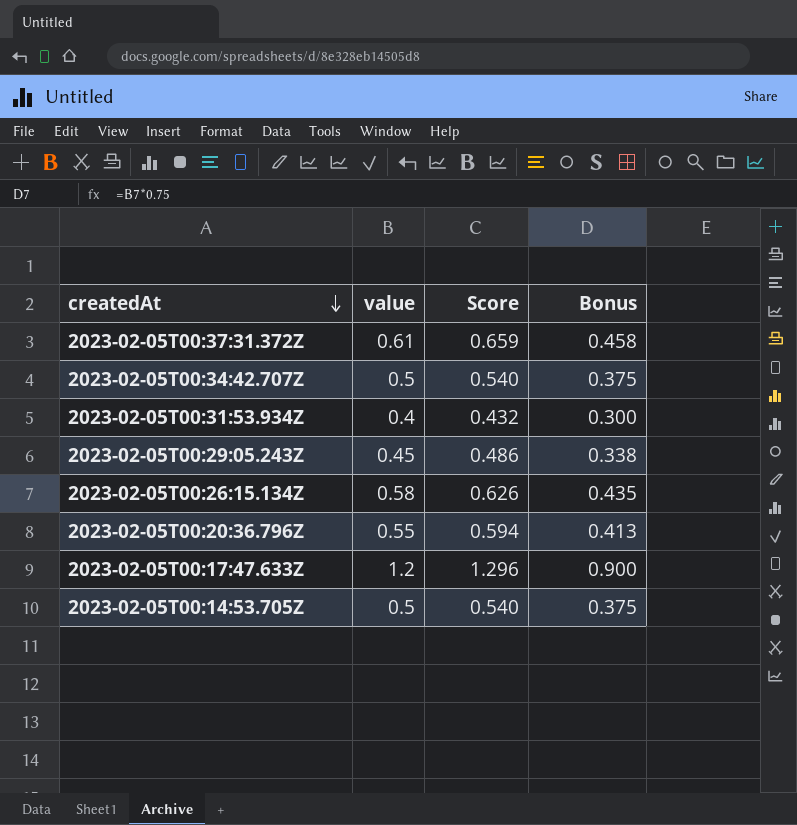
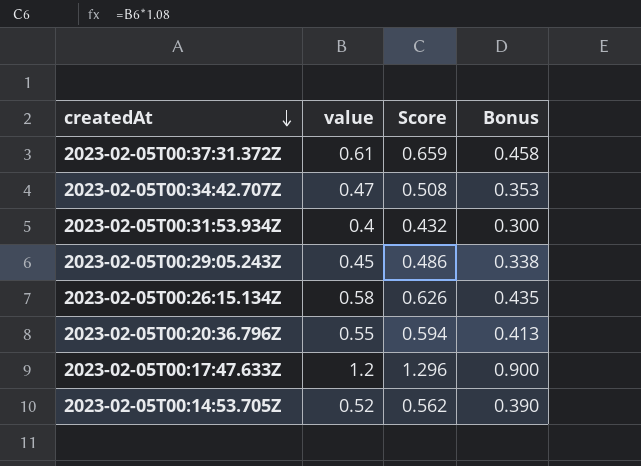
2023-02-05T00:34:42.707Z | value: 0.5 -> 0.47
2023-02-05T00:34:42.707Z | Score: 0.540 -> 0.508
2023-02-05T00:34:42.707Z | Bonus: 0.375 -> 0.353
2023-02-05T00:14:53.705Z | value: 0.5 -> 0.52
2023-02-05T00:14:53.705Z | Score: 0.540 -> 0.562
2023-02-05T00:14:53.705Z | Bonus: 0.375 -> 0.390

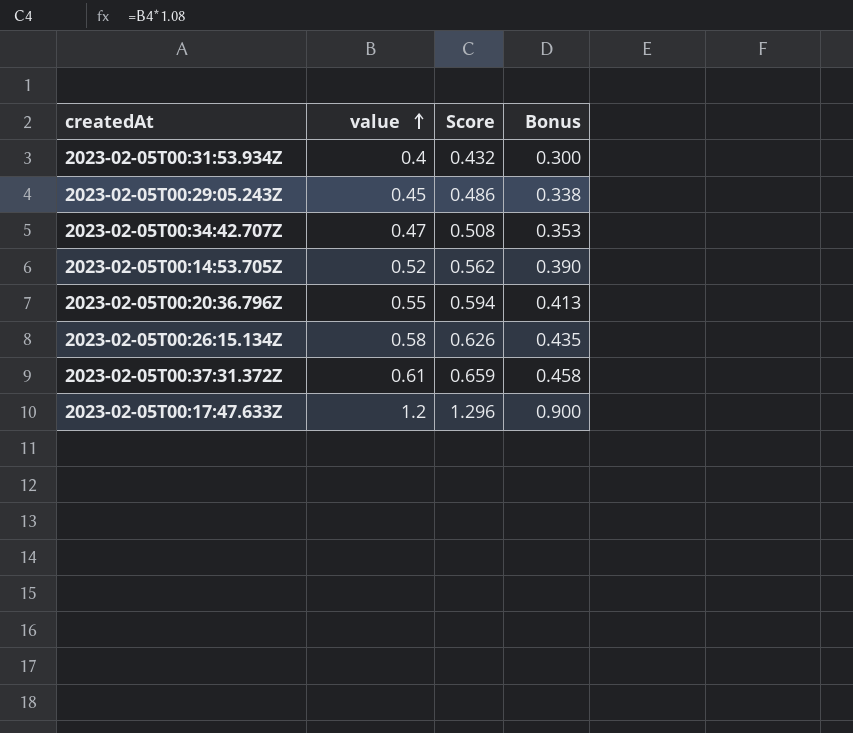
row order: createdAt descending -> value ascending

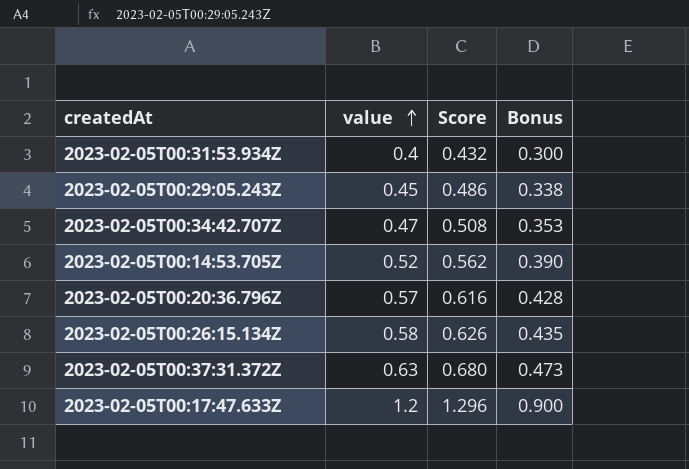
2023-02-05T00:20:36.796Z | value: 0.55 -> 0.57
2023-02-05T00:20:36.796Z | Score: 0.594 -> 0.616
2023-02-05T00:20:36.796Z | Bonus: 0.413 -> 0.428
2023-02-05T00:37:31.372Z | value: 0.61 -> 0.63
2023-02-05T00:37:31.372Z | Score: 0.659 -> 0.680
2023-02-05T00:37:31.372Z | Bonus: 0.458 -> 0.473

